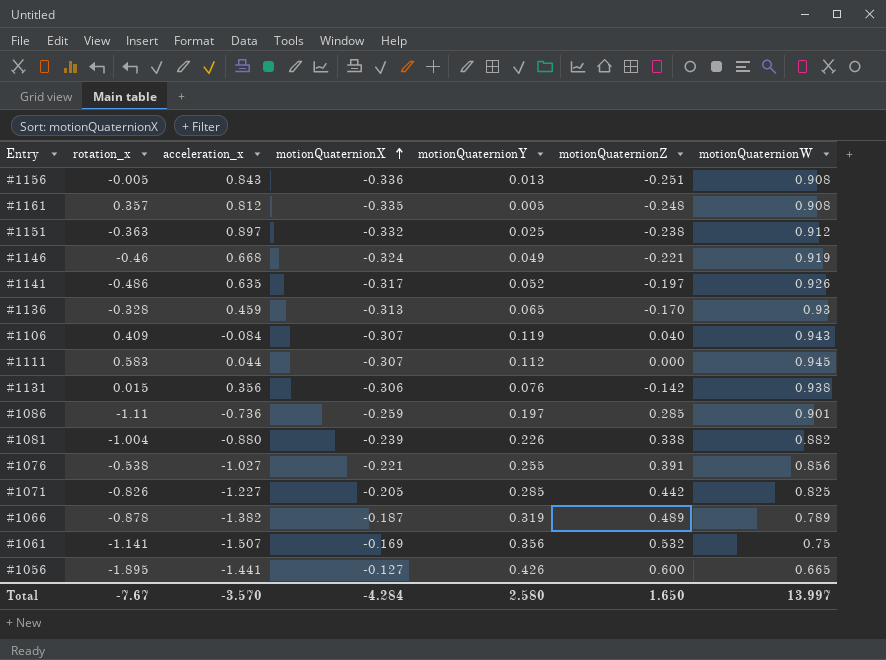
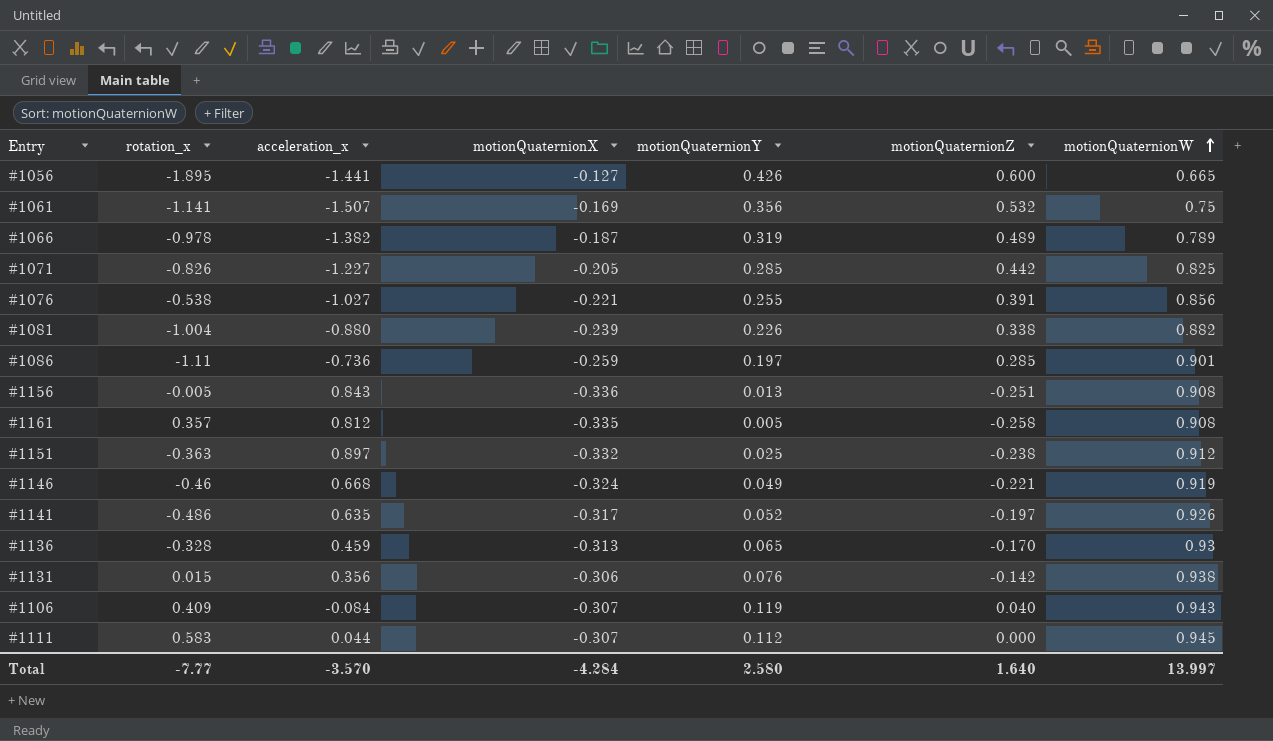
row order: motionQuaternionX ascending -> motionQuaternionW ascending
#1066 | rotation_x: -0.878 -> -0.978
#1161 | motionQuaternionZ: -0.248 -> -0.258
Total | rotation_x: -7.67 -> -7.77
Total | motionQuaternionZ: 1.650 -> 1.640

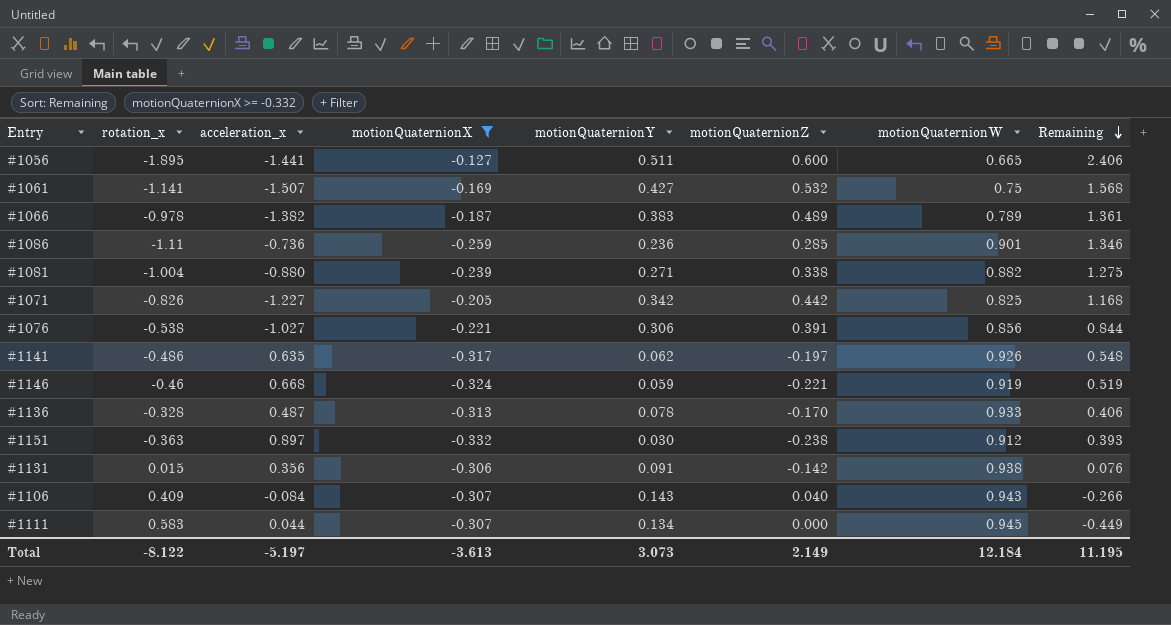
filter: none -> motionQuaternionX >= -0.332
row order: motionQuaternionW ascending -> Remaining descending
column Remaining | formula: none -> [motionQuaternionY] - [rotation_x]
#1056 | motionQuaternionY: 0.426 -> 0.511
#1061 | motionQuaternionY: 0.356 -> 0.427
#1066 | motionQuaternionY: 0.319 -> 0.383
#1086 | motionQuaternionY: 0.197 -> 0.236
#1081 | motionQuaternionY: 0.226 -> 0.271
#1071 | motionQuaternionY: 0.285 -> 0.342
#1076 | motionQuaternionY: 0.255 -> 0.306
#1141 | motionQuaternionY: 0.052 -> 0.062
#1146 | motionQuaternionY: 0.049 -> 0.059
#1136 | acceleration_x: 0.459 -> 0.487
#1136 | motionQuaternionY: 0.065 -> 0.078
#1136 | motionQuaternionW: 0.93 -> 0.933
#1151 | motionQuaternionY: 0.025 -> 0.030
#1131 | motionQuaternionY: 0.076 -> 0.091
#1106 | motionQuaternionY: 0.119 -> 0.143
#1111 | motionQuaternionY: 0.112 -> 0.134
Total | rotation_x: -7.77 -> -8.122
Total | acceleration_x: -3.570 -> -5.197
Total | motionQuaternionX: -4.284 -> -3.613
Total | motionQuaternionY: 2.580 -> 3.073
Total | motionQuaternionZ: 1.640 -> 2.149
Total | motionQuaternionW: 13.997 -> 12.184

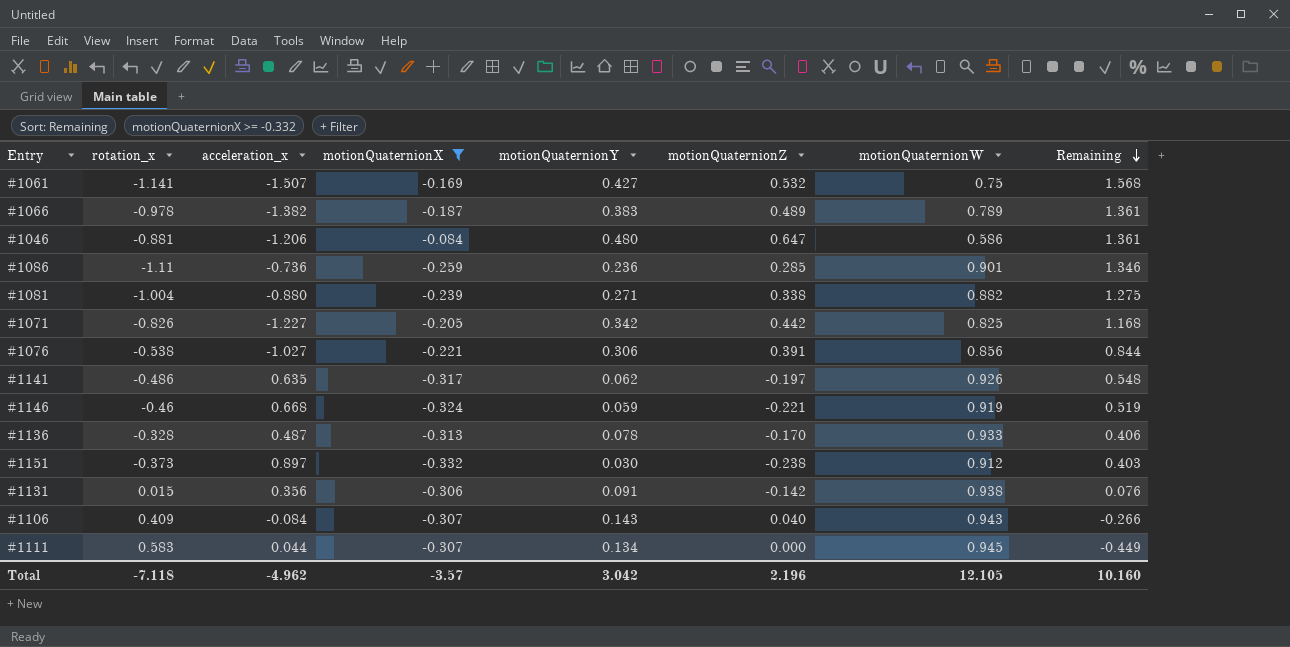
row #1056: -1.895 | -1.441 | -0.127 | 0.511 | 0.600 | 0.665 | 2.406 -> none
row #1046: none -> -0.881 | -1.206 | -0.084 | 0.480 | 0.647 | 0.586 | 1.361
#1151 | rotation_x: -0.363 -> -0.373
#1151 | Remaining: 0.393 -> 0.403
Total | rotation_x: -8.122 -> -7.118
Total | acceleration_x: -5.197 -> -4.962
Total | motionQuaternionX: -3.613 -> -3.57
Total | motionQuaternionY: 3.073 -> 3.042
Total | motionQuaternionZ: 2.149 -> 2.196
Total | motionQuaternionW: 12.184 -> 12.105
Total | Remaining: 11.195 -> 10.160

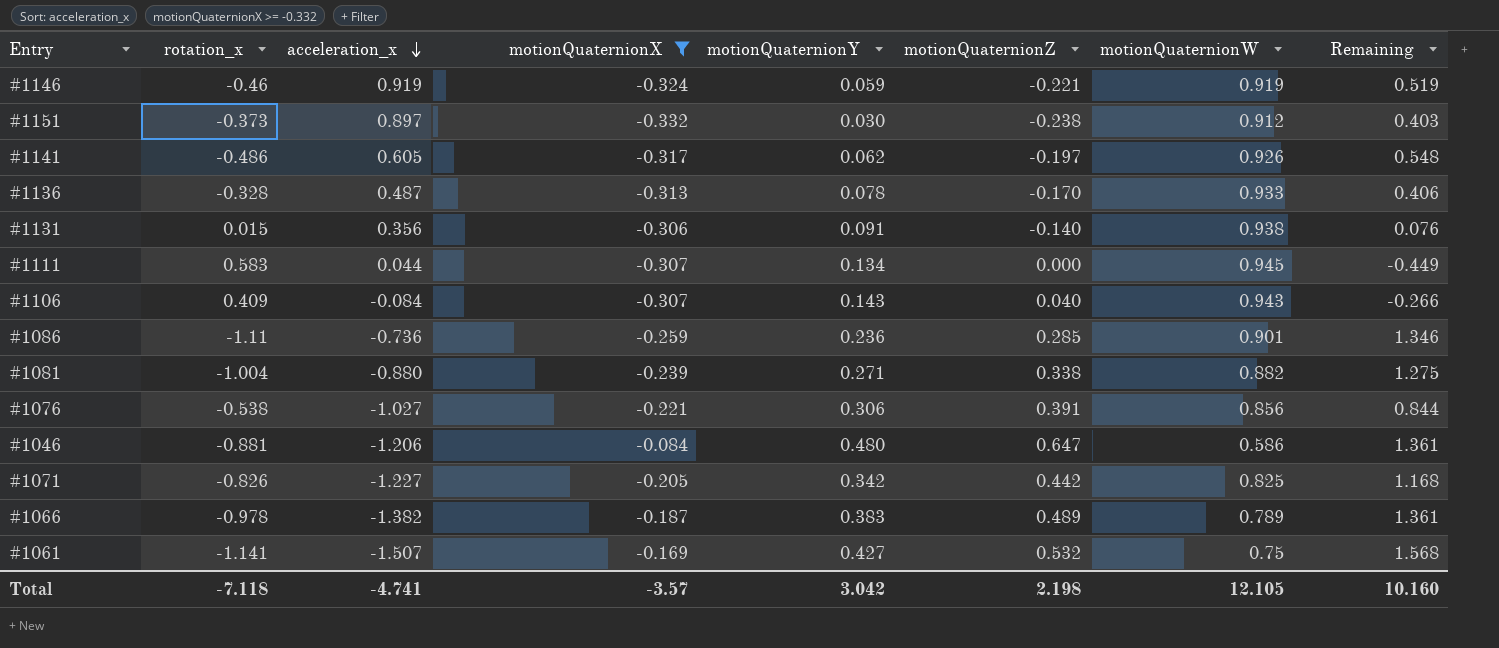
row order: Remaining descending -> acceleration_x descending
#1146 | acceleration_x: 0.668 -> 0.919
#1141 | acceleration_x: 0.635 -> 0.605
#1131 | motionQuaternionZ: -0.142 -> -0.140
Total | acceleration_x: -4.962 -> -4.741
Total | motionQuaternionZ: 2.196 -> 2.198

